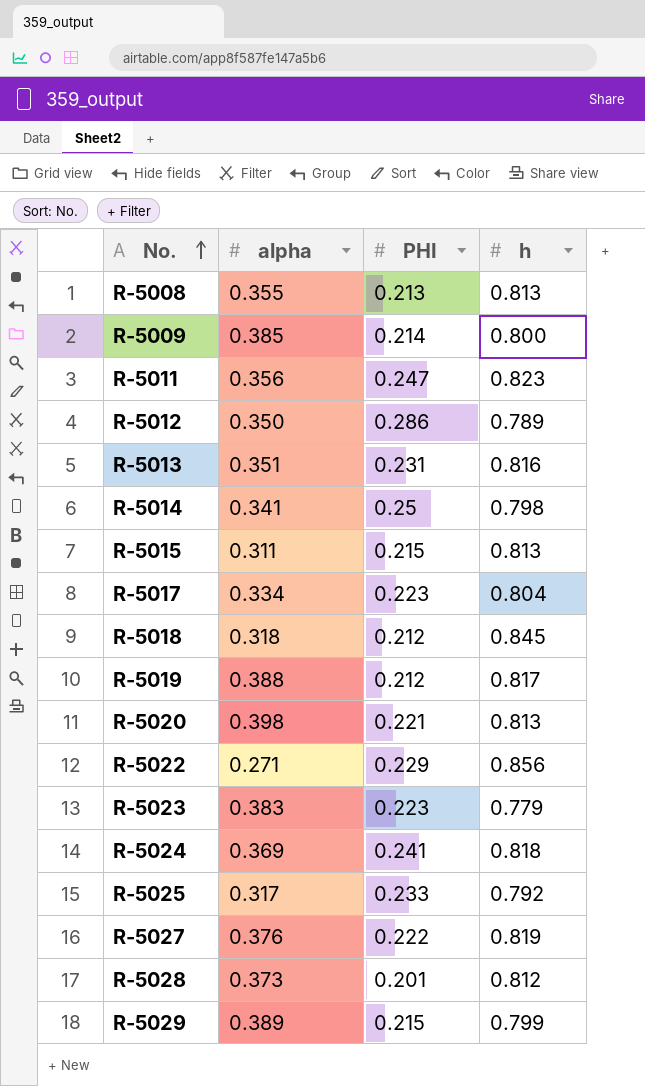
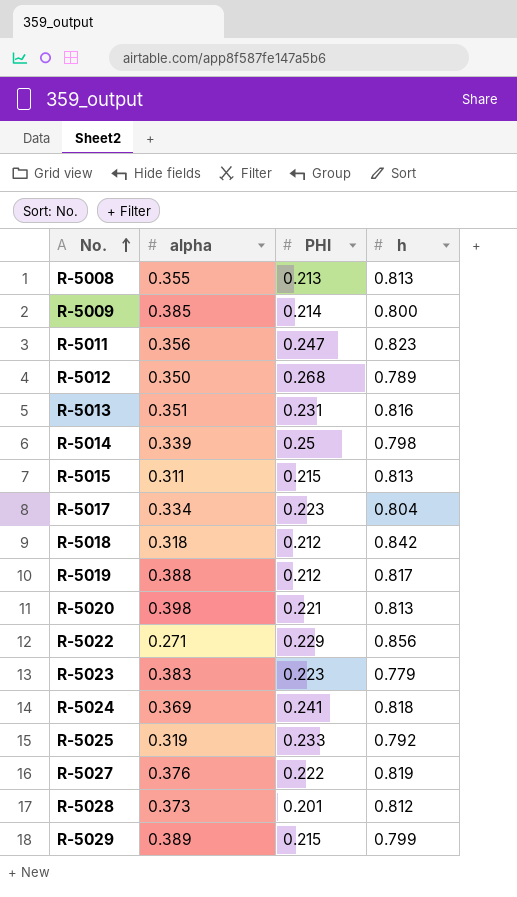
R-5012 | PHI: 0.286 -> 0.268
R-5014 | alpha: 0.341 -> 0.339
R-5018 | h: 0.845 -> 0.842
R-5025 | alpha: 0.317 -> 0.319

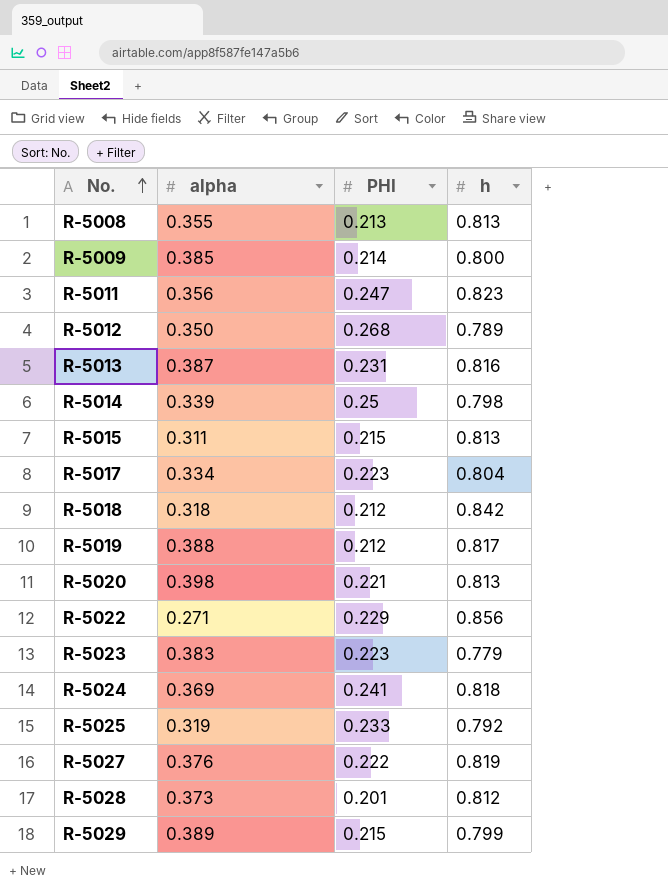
R-5013 | alpha: 0.351 -> 0.387

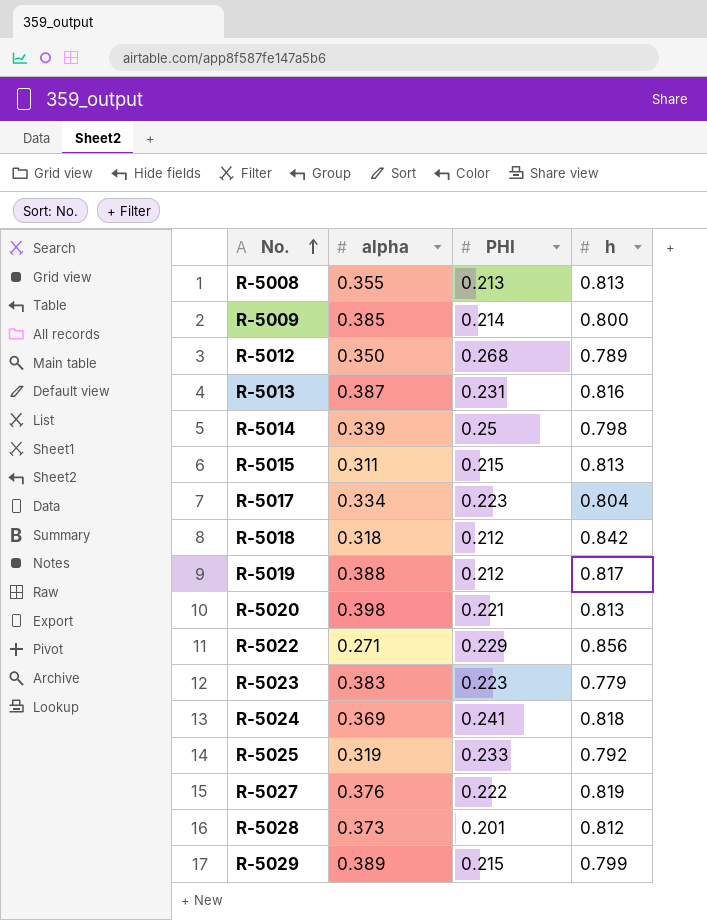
row R-5011: 0.356 | 0.247 | 0.823 -> none

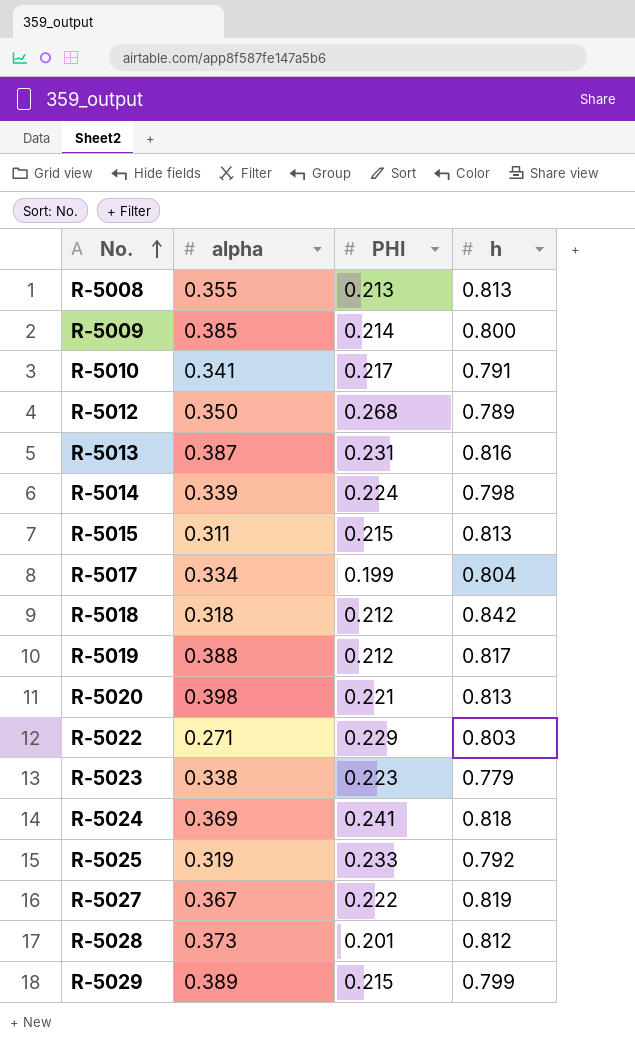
row R-5010: none -> 0.341 | 0.217 | 0.791
R-5014 | PHI: 0.25 -> 0.224
R-5017 | PHI: 0.223 -> 0.199
R-5022 | h: 0.856 -> 0.803
R-5023 | alpha: 0.383 -> 0.338
R-5027 | alpha: 0.376 -> 0.367

